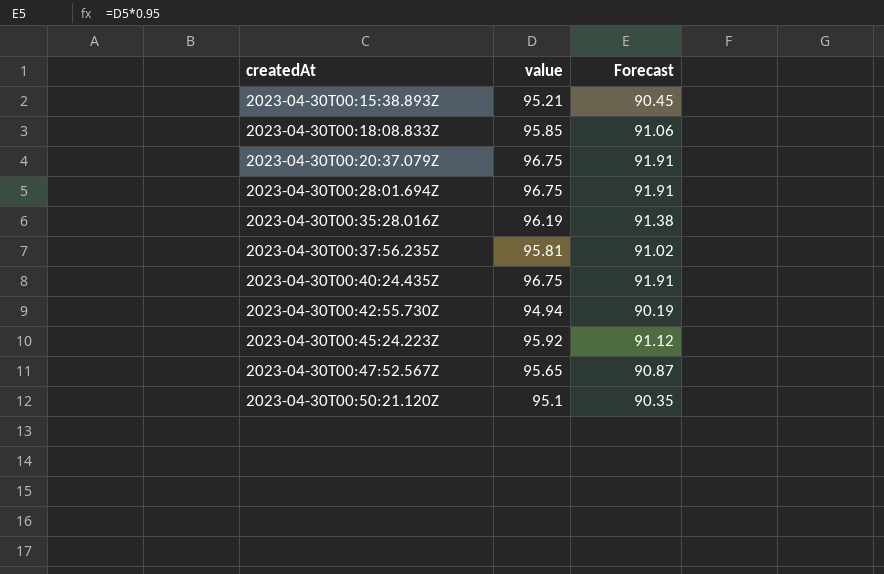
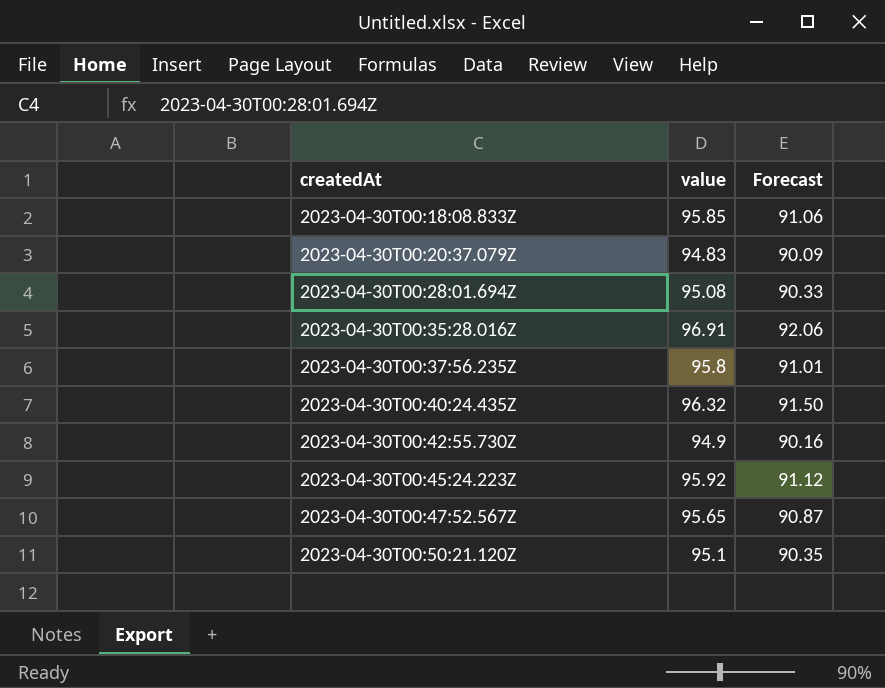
row 2023-04-30T00:15:38.893Z: 95.21 | 90.45 -> none
2023-04-30T00:20:37.079Z | value: 96.75 -> 94.83
2023-04-30T00:20:37.079Z | Forecast: 91.91 -> 90.09
2023-04-30T00:28:01.694Z | value: 96.75 -> 95.08
2023-04-30T00:28:01.694Z | Forecast: 91.91 -> 90.33
2023-04-30T00:35:28.016Z | value: 96.19 -> 96.91
2023-04-30T00:35:28.016Z | Forecast: 91.38 -> 92.06
2023-04-30T00:37:56.235Z | value: 95.81 -> 95.8
2023-04-30T00:37:56.235Z | Forecast: 91.02 -> 91.01
2023-04-30T00:40:24.435Z | value: 96.75 -> 96.32
2023-04-30T00:40:24.435Z | Forecast: 91.91 -> 91.50
2023-04-30T00:42:55.730Z | value: 94.94 -> 94.9
2023-04-30T00:42:55.730Z | Forecast: 90.19 -> 90.16

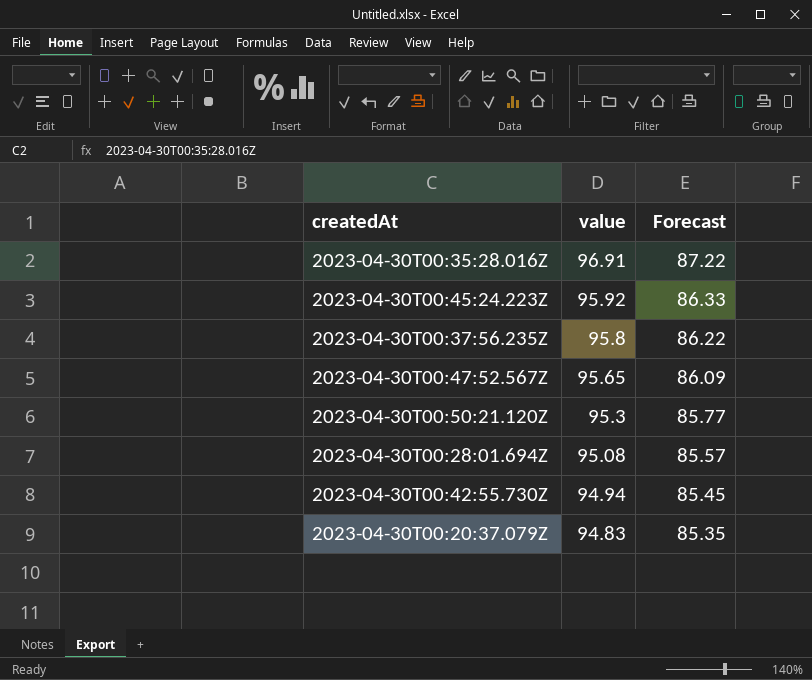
row order: createdAt ascending -> value descending
column Forecast | formula: [value] * 0.95 -> [value] * 0.9
row 2023-04-30T00:18:08.833Z: 95.85 | 91.06 -> none
row 2023-04-30T00:40:24.435Z: 96.32 | 91.50 -> none
2023-04-30T00:50:21.120Z | value: 95.1 -> 95.3
2023-04-30T00:42:55.730Z | value: 94.9 -> 94.94

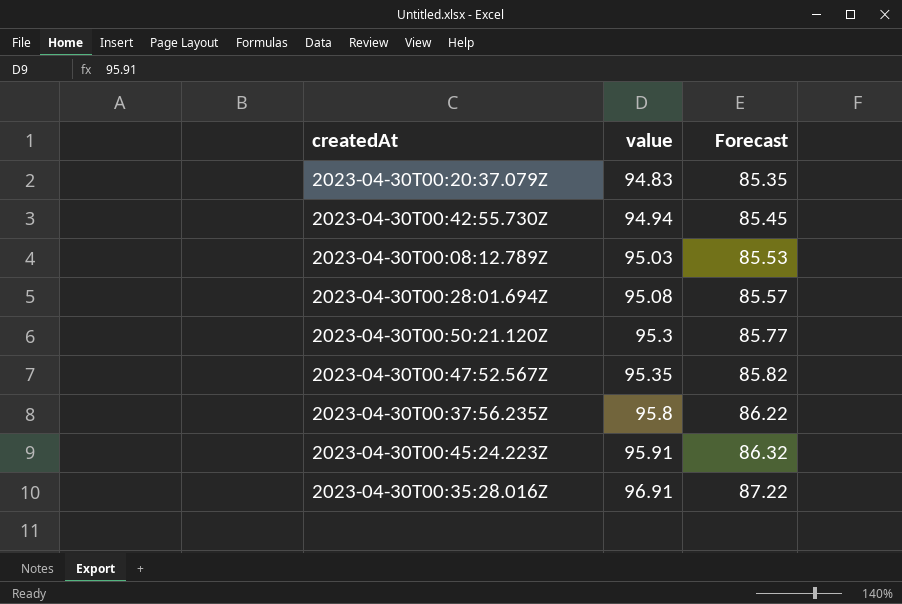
row order: value descending -> value ascending
row 2023-04-30T00:08:12.789Z: none -> 95.03 | 85.53
2023-04-30T00:47:52.567Z | value: 95.65 -> 95.35
2023-04-30T00:47:52.567Z | Forecast: 86.09 -> 85.82
2023-04-30T00:45:24.223Z | value: 95.92 -> 95.91
2023-04-30T00:45:24.223Z | Forecast: 86.33 -> 86.32

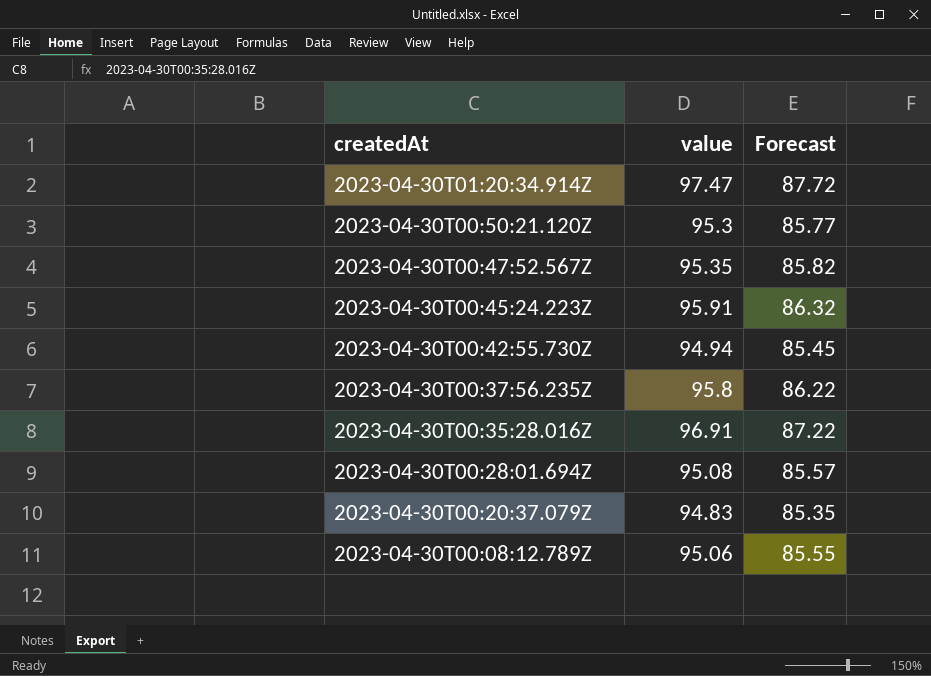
row order: value ascending -> createdAt descending
row 2023-04-30T01:20:34.914Z: none -> 97.47 | 87.72
2023-04-30T00:08:12.789Z | value: 95.03 -> 95.06
2023-04-30T00:08:12.789Z | Forecast: 85.53 -> 85.55

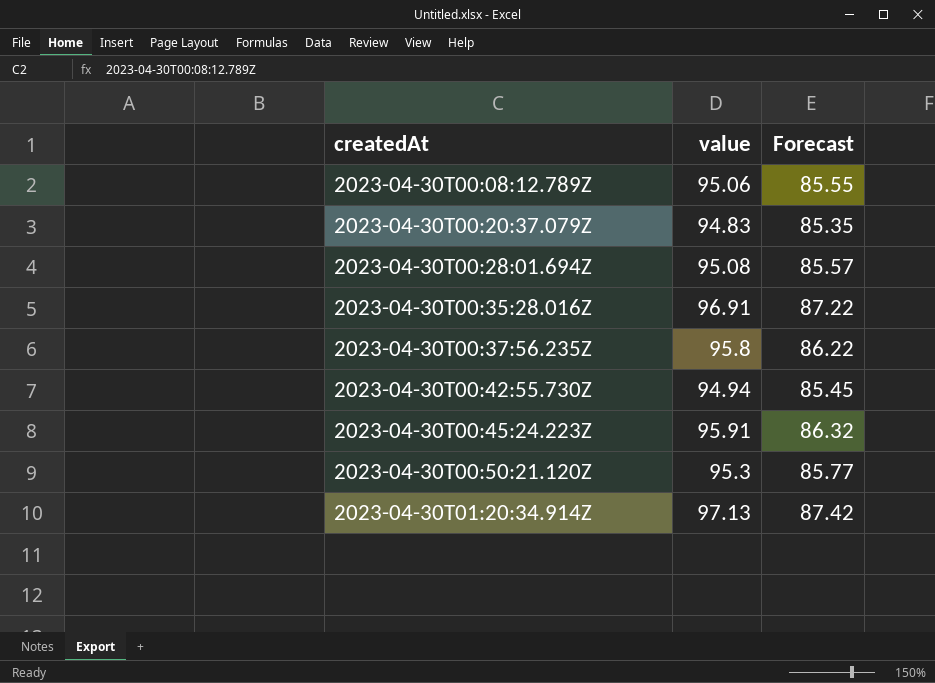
row order: createdAt descending -> createdAt ascending
row 2023-04-30T00:47:52.567Z: 95.35 | 85.82 -> none
2023-04-30T01:20:34.914Z | value: 97.47 -> 97.13
2023-04-30T01:20:34.914Z | Forecast: 87.72 -> 87.42

